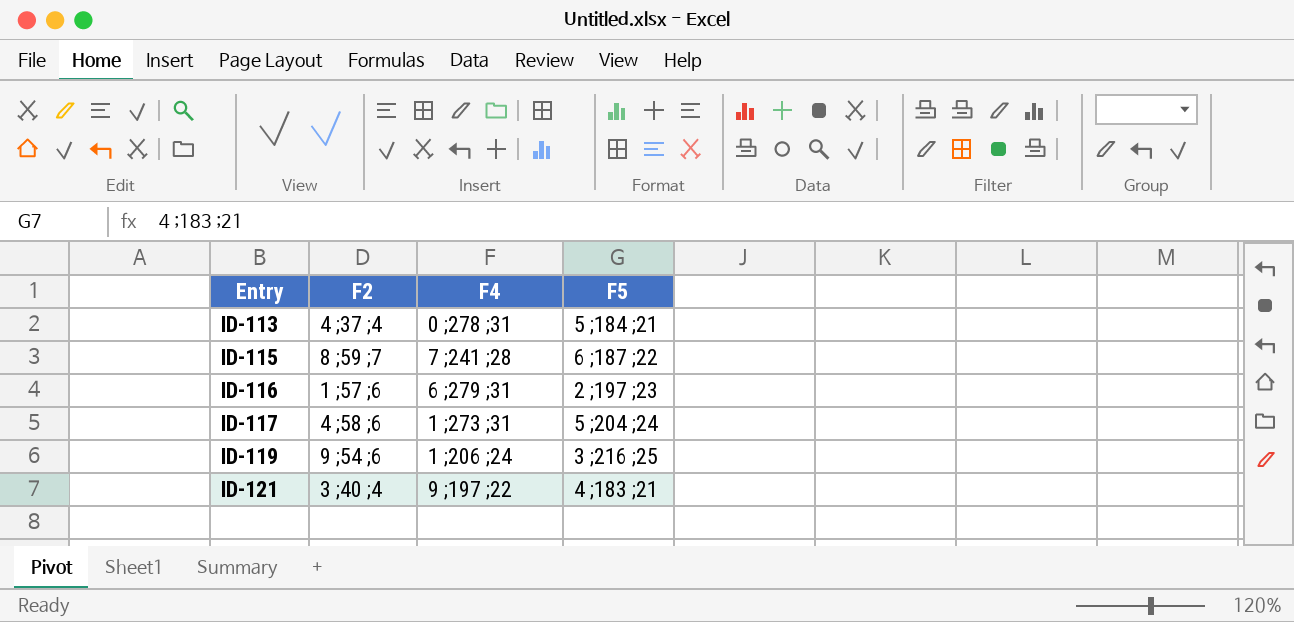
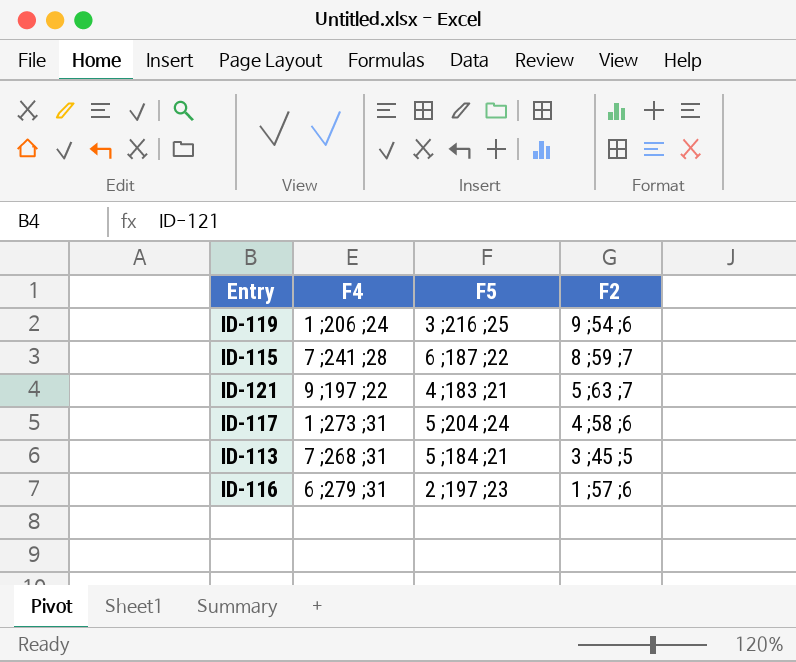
row order: Entry ascending -> F2 descending
column F2 | position: 2 -> 4
ID-121 | F2: 3 ;40 ;4 -> 5 ;63 ;7
ID-113 | F4: 0 ;278 ;31 -> 7 ;268 ;31
ID-113 | F2: 4 ;37 ;4 -> 3 ;45 ;5

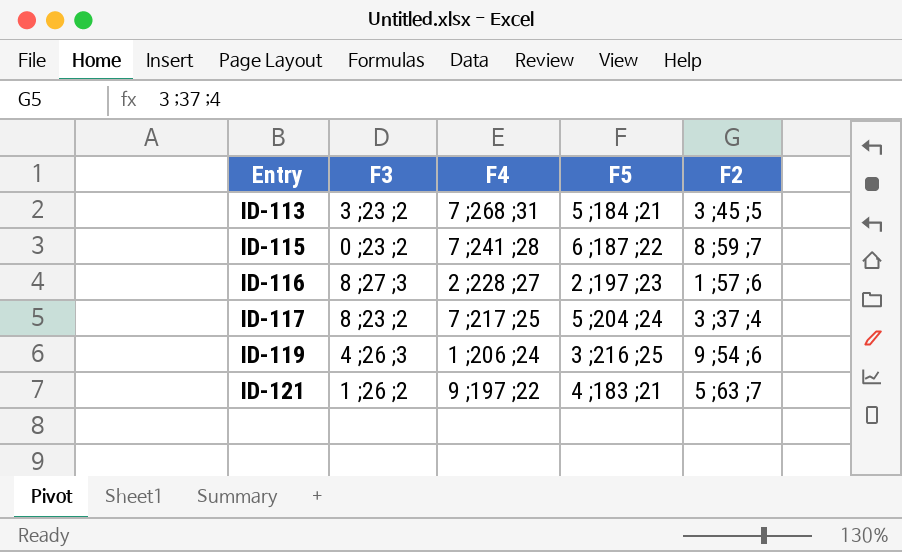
row order: F2 descending -> Entry ascending
column F3 | position: none -> 2
ID-116 | F4: 6 ;279 ;31 -> 2 ;228 ;27
ID-117 | F4: 1 ;273 ;31 -> 7 ;217 ;25
ID-117 | F2: 4 ;58 ;6 -> 3 ;37 ;4

